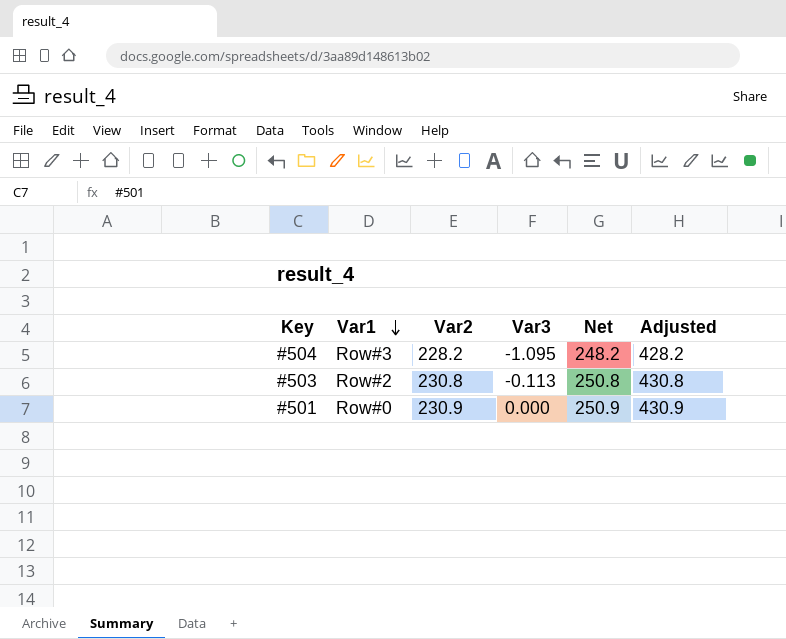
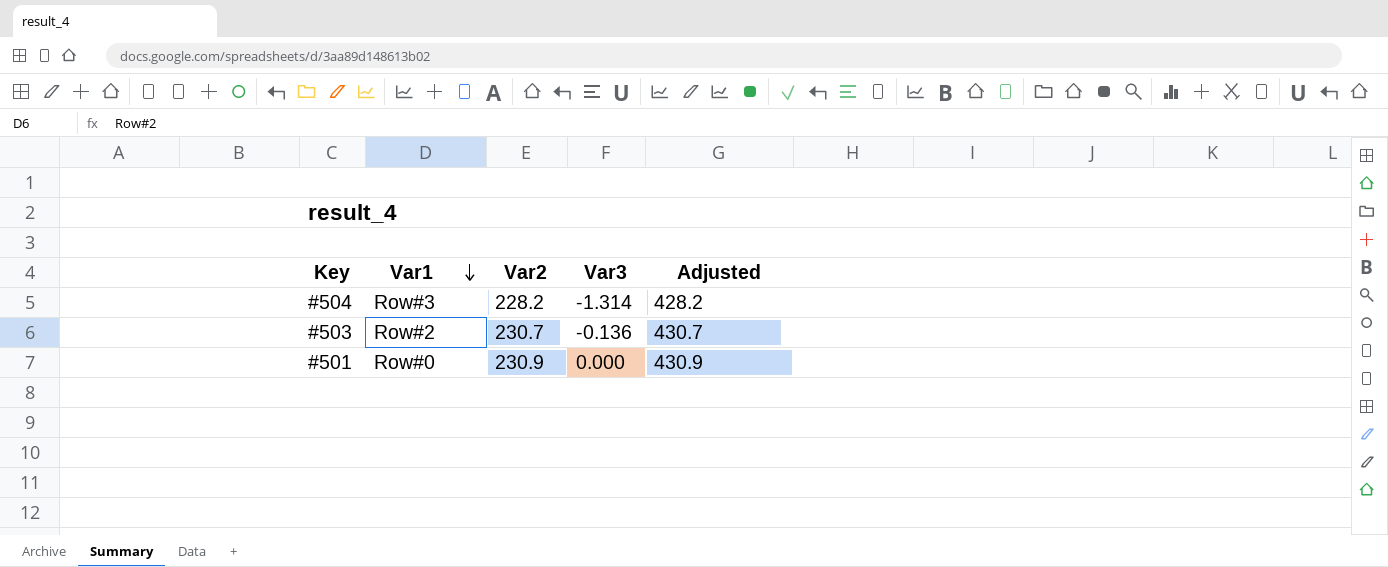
column Net | formula: [Var2] + 20 -> none
#504 | Var3: -1.095 -> -1.314
#503 | Var2: 230.8 -> 230.7
#503 | Var3: -0.113 -> -0.136
#503 | Adjusted: 430.8 -> 430.7

